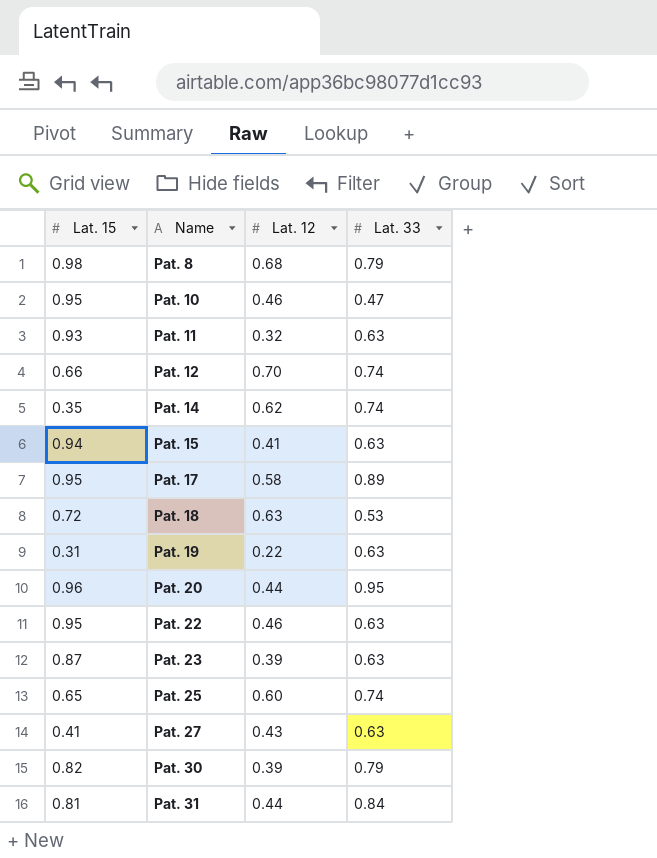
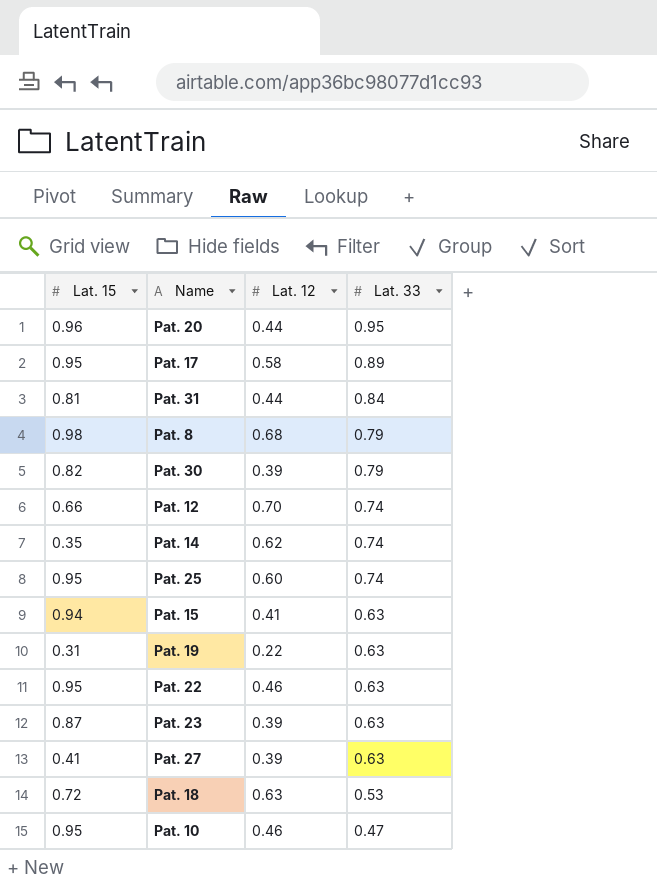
row order: Name ascending -> Lat. 33 descending
row Pat. 11: 0.93 | 0.32 | 0.63 -> none
Pat. 25 | Lat. 15: 0.65 -> 0.95
Pat. 27 | Lat. 12: 0.43 -> 0.39

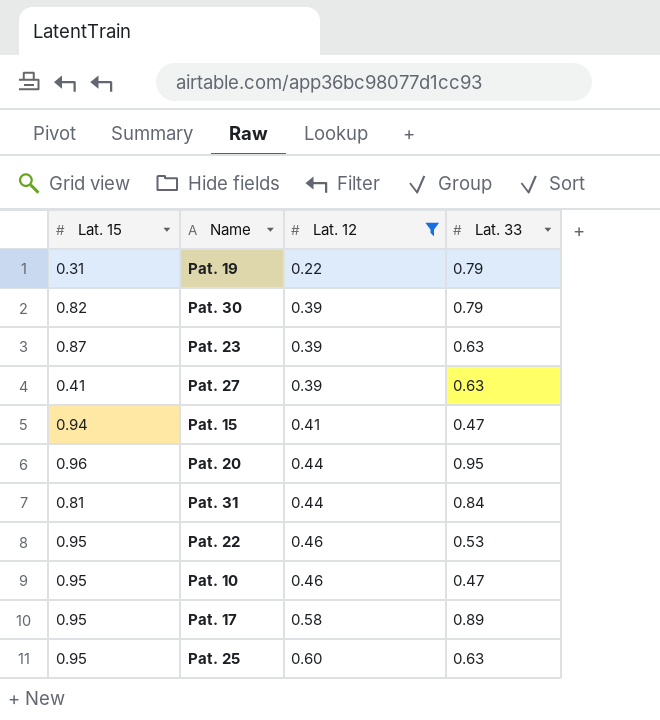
filter: none -> Lat. 12 <= 0.60
row order: Lat. 33 descending -> Lat. 12 ascending
Pat. 19 | Lat. 33: 0.63 -> 0.79
Pat. 15 | Lat. 33: 0.63 -> 0.47
Pat. 22 | Lat. 33: 0.63 -> 0.53
Pat. 25 | Lat. 33: 0.74 -> 0.63

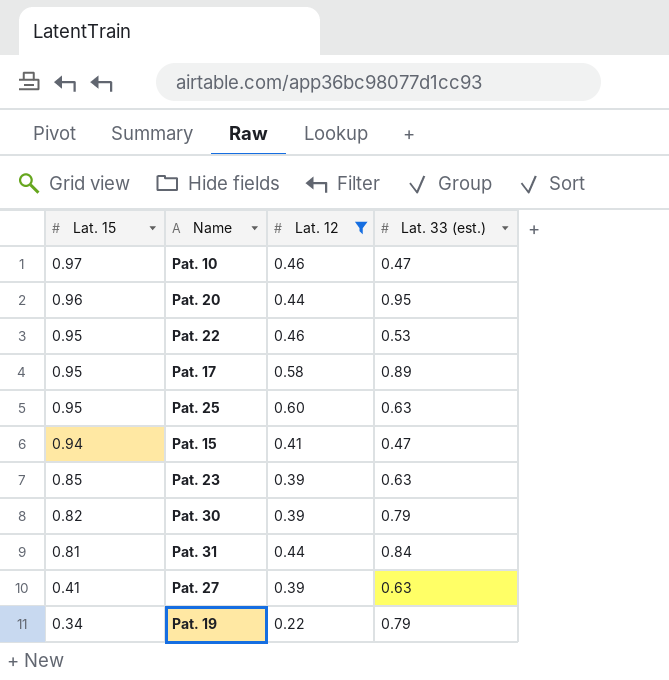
row order: Lat. 12 ascending -> Lat. 15 descending
column name: Lat. 33 -> Lat. 33 (est.)
Pat. 10 | Lat. 15: 0.95 -> 0.97
Pat. 23 | Lat. 15: 0.87 -> 0.85
Pat. 19 | Lat. 15: 0.31 -> 0.34

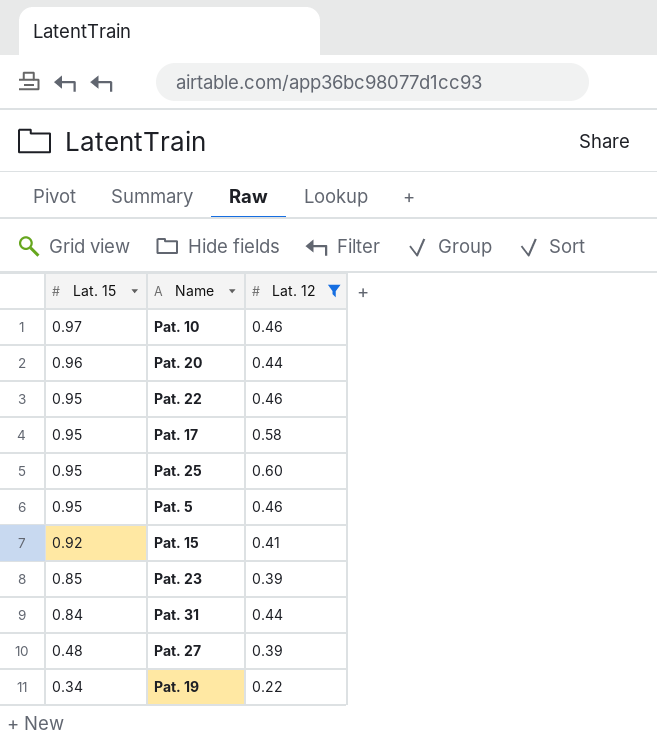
column Lat. 33 (est.) | position: 4 -> none
row Pat. 30: 0.82 | 0.39 | 0.79 -> none
row Pat. 5: none -> 0.95 | 0.46
Pat. 15 | Lat. 15: 0.94 -> 0.92
Pat. 31 | Lat. 15: 0.81 -> 0.84
Pat. 27 | Lat. 15: 0.41 -> 0.48

